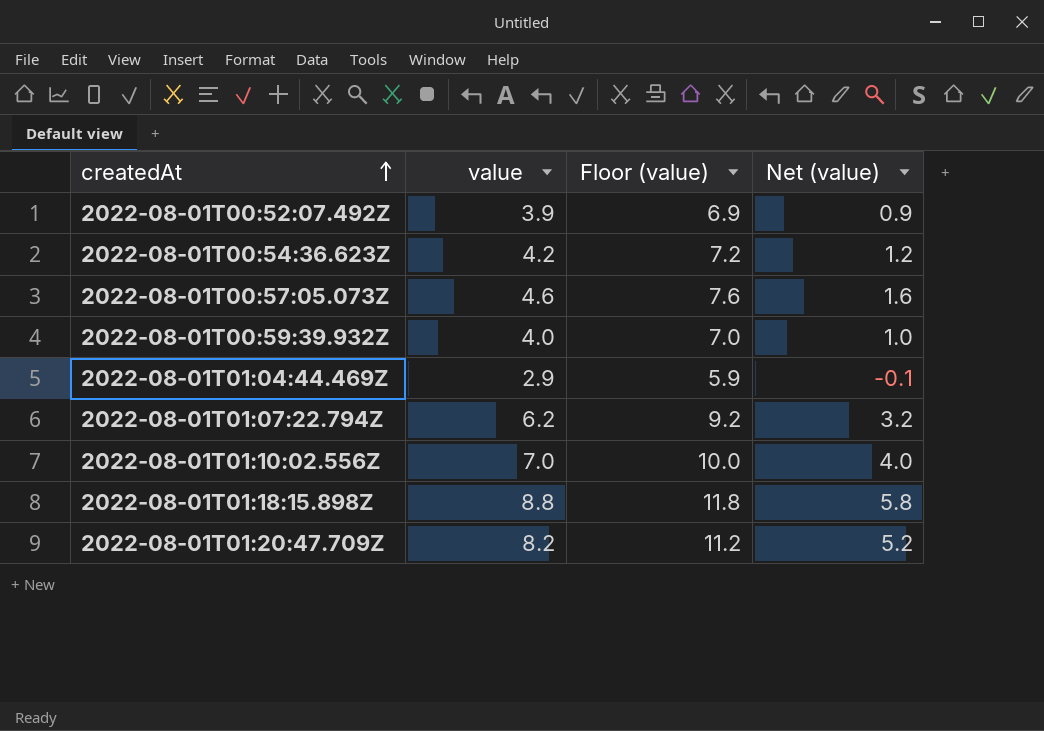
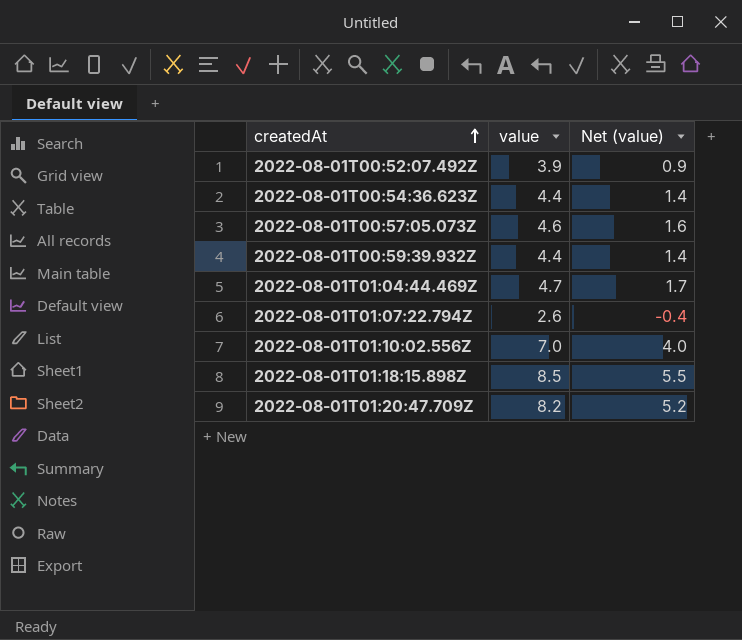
column Floor (value) | formula: [value] + 3 -> none
2022-08-01T00:54:36.623Z | value: 4.2 -> 4.4
2022-08-01T00:54:36.623Z | Net (value): 1.2 -> 1.4
2022-08-01T00:59:39.932Z | value: 4.0 -> 4.4
2022-08-01T00:59:39.932Z | Net (value): 1.0 -> 1.4
2022-08-01T01:04:44.469Z | value: 2.9 -> 4.7
2022-08-01T01:04:44.469Z | Net (value): -0.1 -> 1.7
2022-08-01T01:07:22.794Z | value: 6.2 -> 2.6
2022-08-01T01:07:22.794Z | Net (value): 3.2 -> -0.4
2022-08-01T01:18:15.898Z | value: 8.8 -> 8.5
2022-08-01T01:18:15.898Z | Net (value): 5.8 -> 5.5

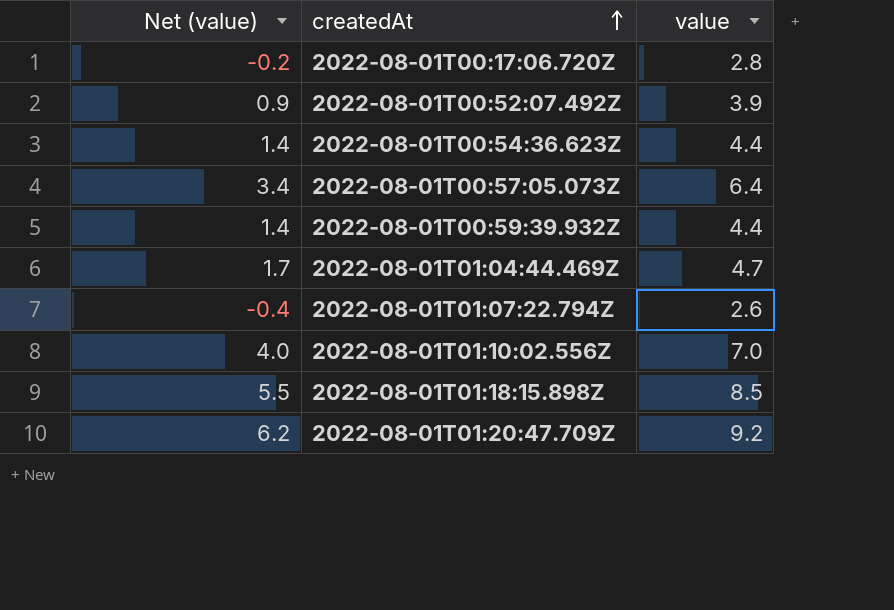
column Net (value) | position: 3 -> 1
row 2022-08-01T00:17:06.720Z: none -> -0.2 | 2.8
2022-08-01T00:57:05.073Z | Net (value): 1.6 -> 3.4
2022-08-01T00:57:05.073Z | value: 4.6 -> 6.4
2022-08-01T01:20:47.709Z | Net (value): 5.2 -> 6.2
2022-08-01T01:20:47.709Z | value: 8.2 -> 9.2

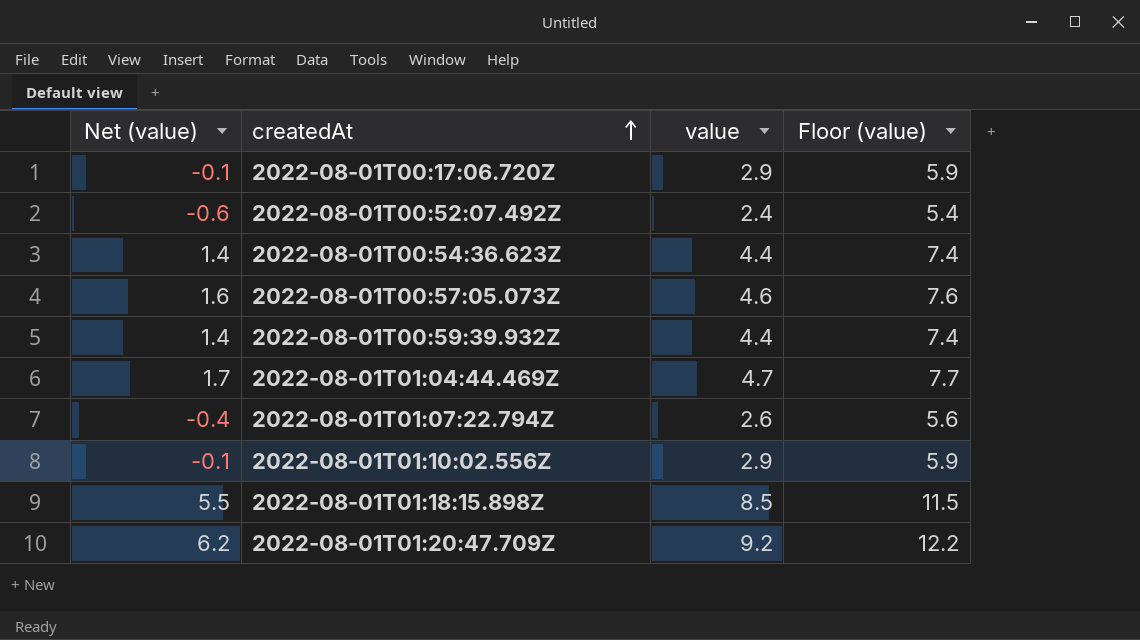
column Floor (value) | formula: none -> [value] + 3
2022-08-01T00:17:06.720Z | Net (value): -0.2 -> -0.1
2022-08-01T00:17:06.720Z | value: 2.8 -> 2.9
2022-08-01T00:52:07.492Z | Net (value): 0.9 -> -0.6
2022-08-01T00:52:07.492Z | value: 3.9 -> 2.4
2022-08-01T00:57:05.073Z | Net (value): 3.4 -> 1.6
2022-08-01T00:57:05.073Z | value: 6.4 -> 4.6
2022-08-01T01:10:02.556Z | Net (value): 4.0 -> -0.1
2022-08-01T01:10:02.556Z | value: 7.0 -> 2.9

